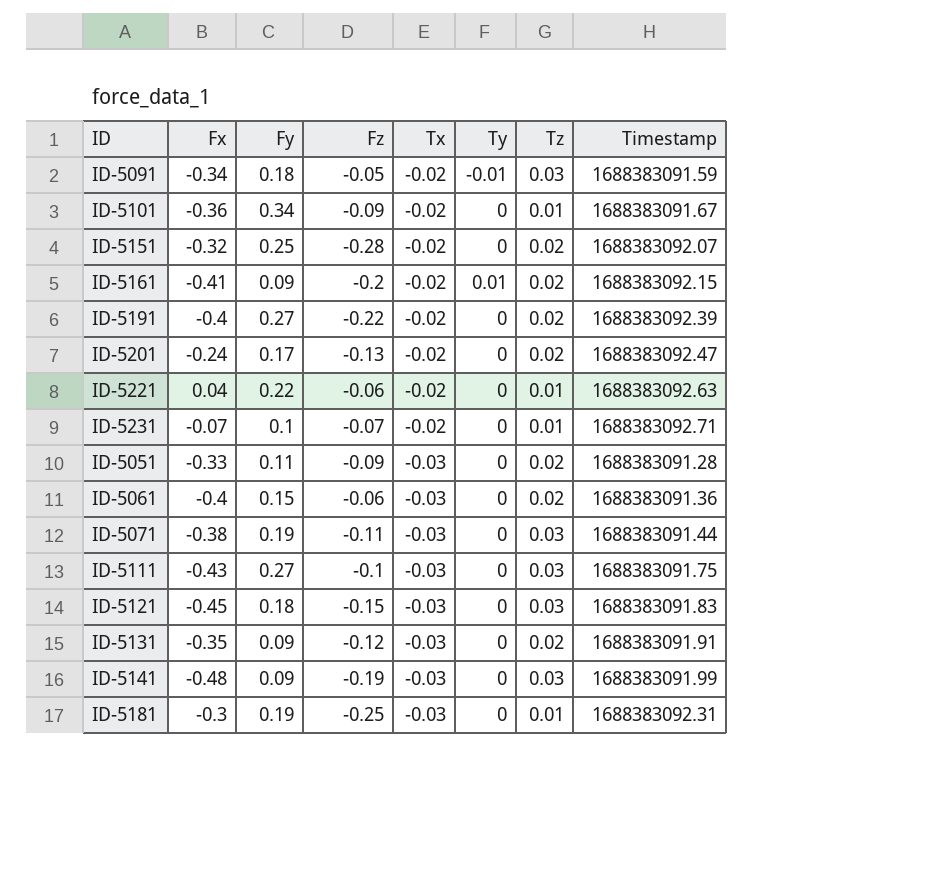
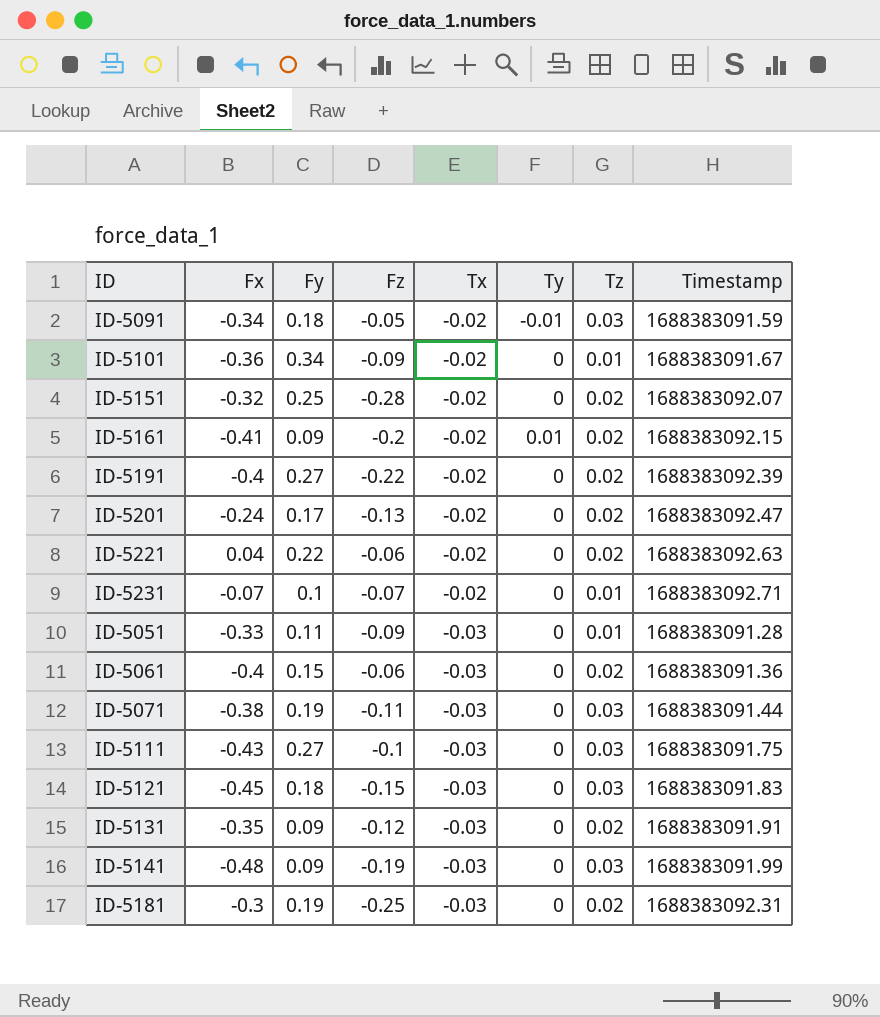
ID-5221 | Tz: 0.01 -> 0.02
ID-5051 | Tz: 0.02 -> 0.01
ID-5181 | Tz: 0.01 -> 0.02

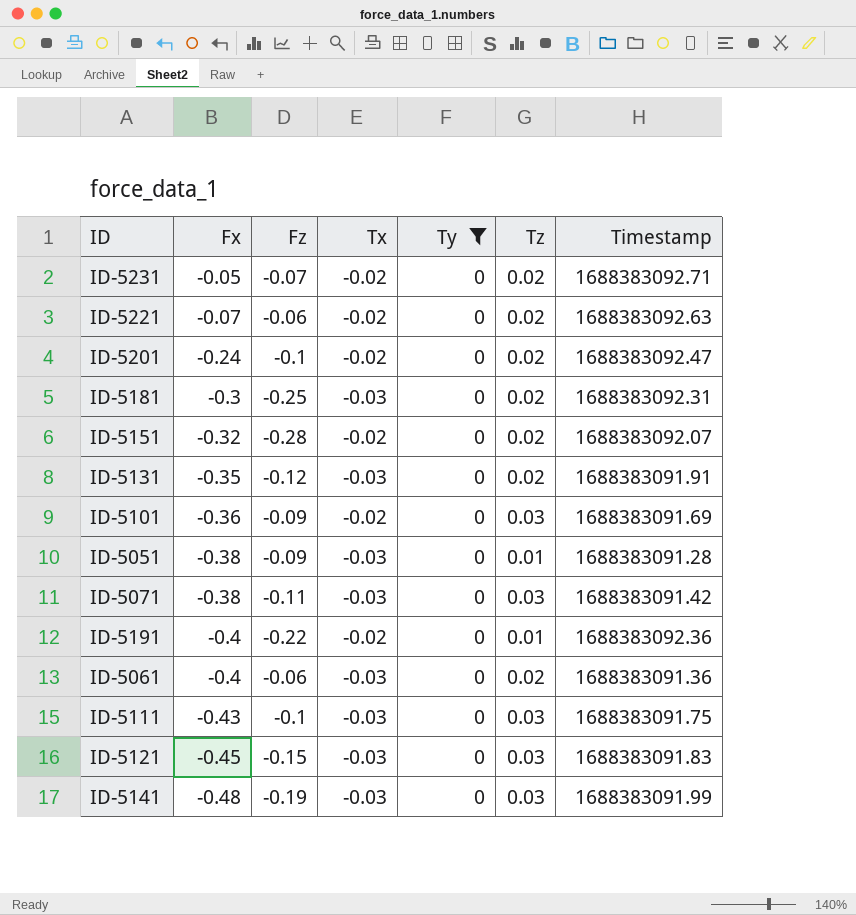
filter: none -> Ty = 0
row order: Tx descending -> Fx descending
column Fy | position: 3 -> none
ID-5231 | Fx: -0.07 -> -0.05
ID-5231 | Tz: 0.01 -> 0.02
ID-5221 | Fx: 0.04 -> -0.07
ID-5201 | Fz: -0.13 -> -0.1
ID-5101 | Tz: 0.01 -> 0.03
ID-5101 | Timestamp: 1688383091.67 -> 1688383091.69
ID-5051 | Fx: -0.33 -> -0.38
ID-5071 | Timestamp: 1688383091.44 -> 1688383091.42
ID-5191 | Tz: 0.02 -> 0.01
ID-5191 | Timestamp: 1688383092.39 -> 1688383092.36

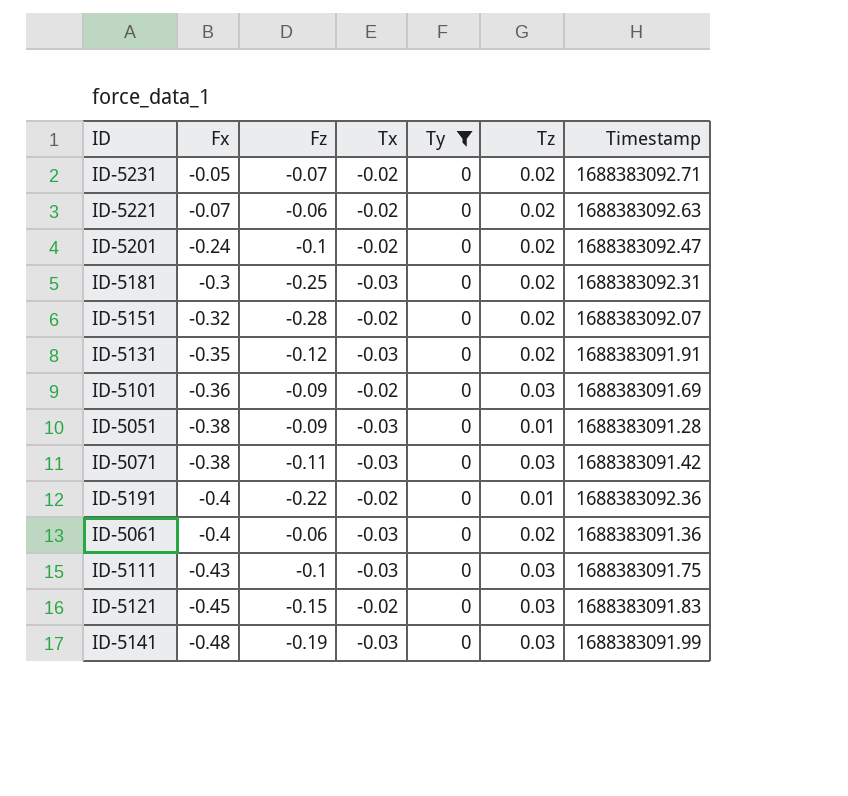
ID-5121 | Tx: -0.03 -> -0.02

